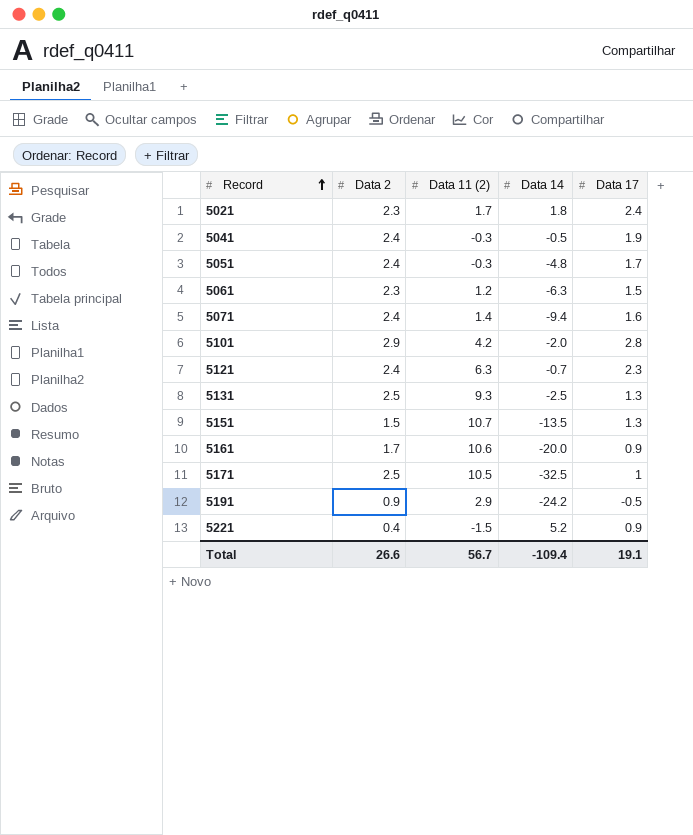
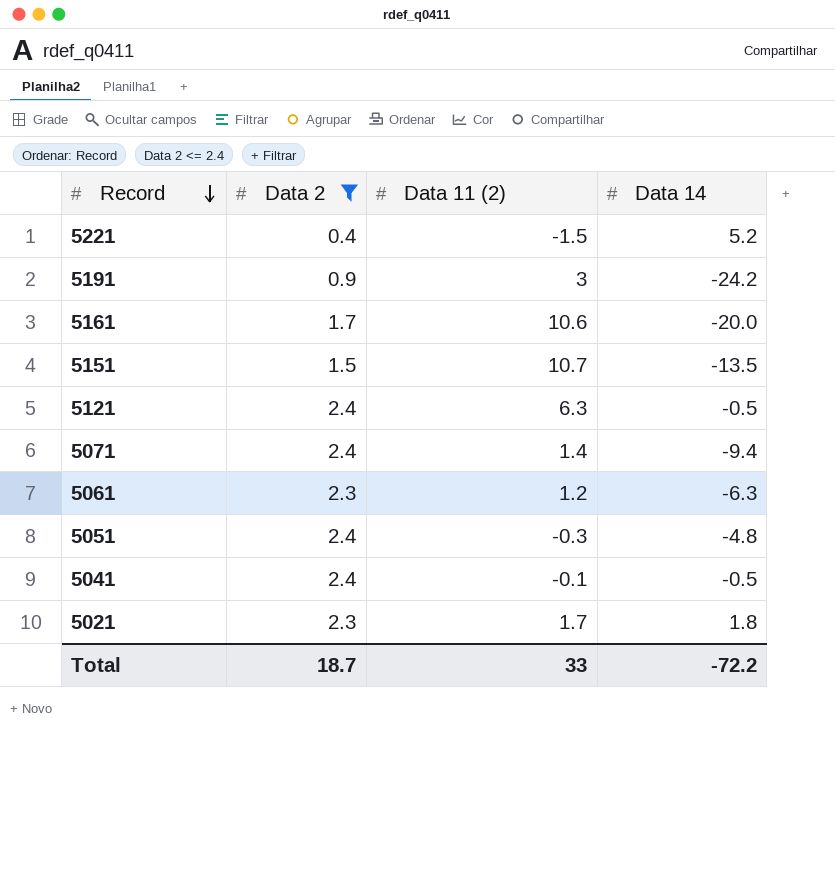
filter: none -> Data 2 <= 2.4
row order: Record ascending -> Record descending
column Data 17 | position: 5 -> none
5191 | Data 11 (2): 2.9 -> 3
5121 | Data 14: -0.7 -> -0.5
5041 | Data 11 (2): -0.3 -> -0.1
Total | Data 2: 26.6 -> 18.7
Total | Data 11 (2): 56.7 -> 33
Total | Data 14: -109.4 -> -72.2

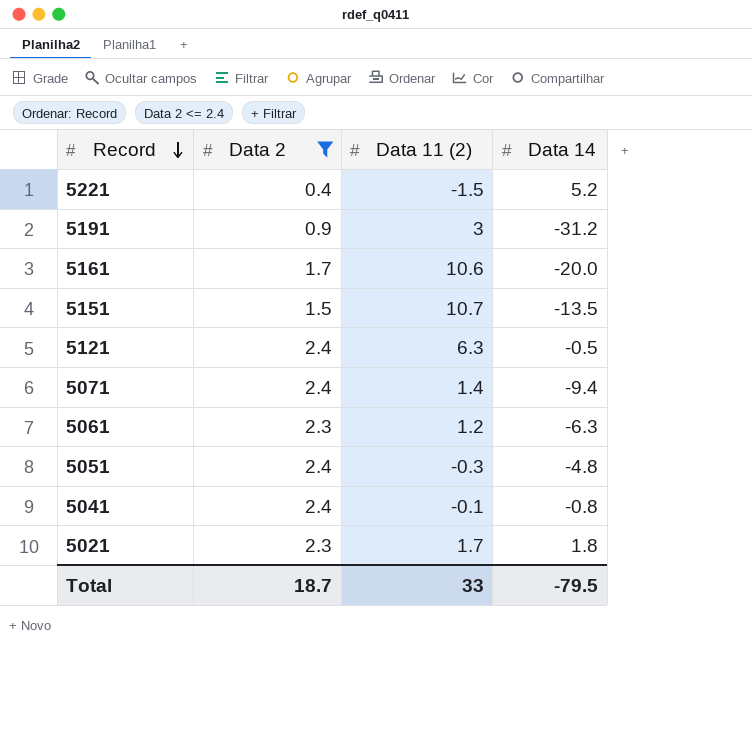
5191 | Data 14: -24.2 -> -31.2
5041 | Data 14: -0.5 -> -0.8
Total | Data 14: -72.2 -> -79.5

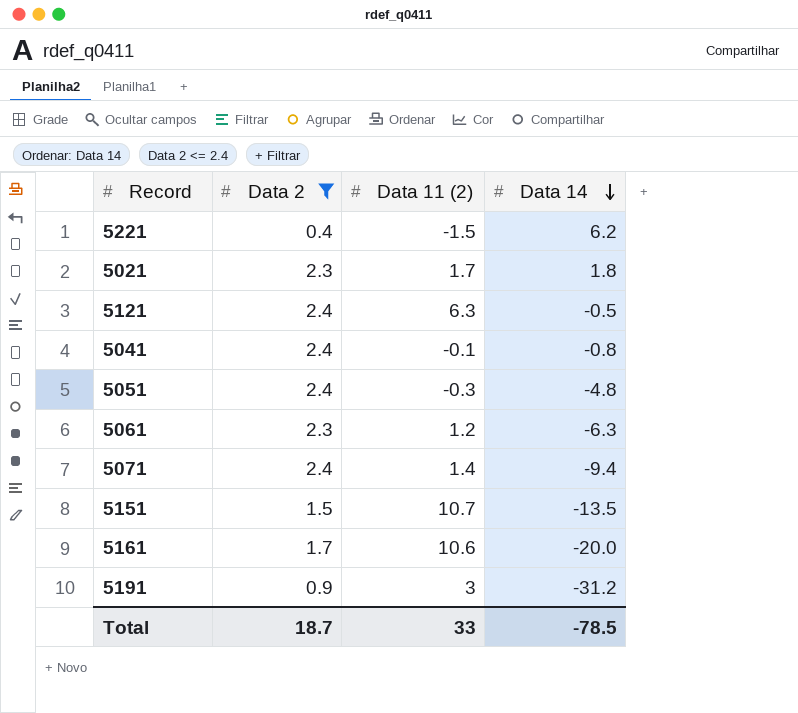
row order: Record descending -> Data 14 descending
5221 | Data 14: 5.2 -> 6.2
Total | Data 14: -79.5 -> -78.5

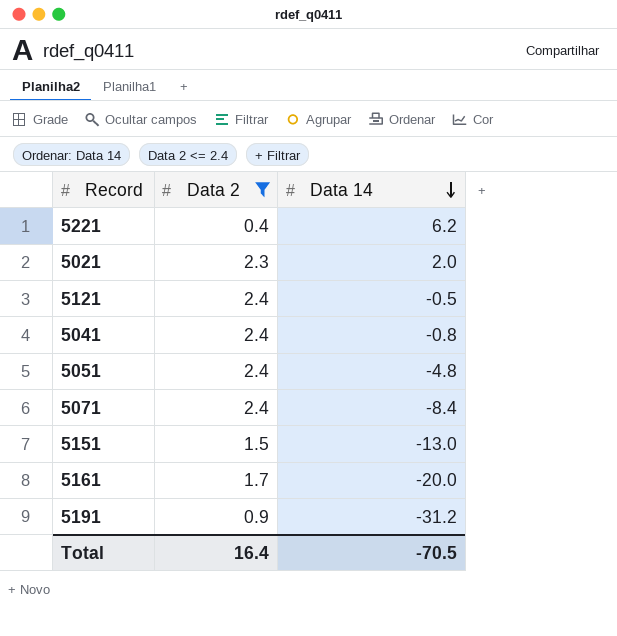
column Data 11 (2) | position: 3 -> none
row 5061: 2.3 | 1.2 | -6.3 -> none
5021 | Data 14: 1.8 -> 2.0
5071 | Data 14: -9.4 -> -8.4
5151 | Data 14: -13.5 -> -13.0
Total | Data 2: 18.7 -> 16.4
Total | Data 14: -78.5 -> -70.5

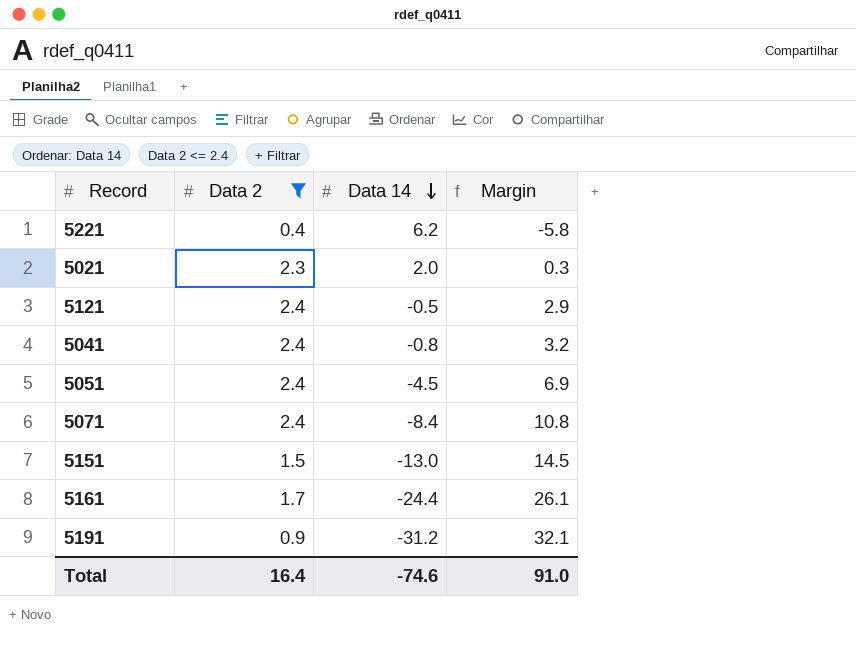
column Margin | formula: none -> [Data 2] - [Data 14]
5051 | Data 14: -4.8 -> -4.5
5161 | Data 14: -20.0 -> -24.4
Total | Data 14: -70.5 -> -74.6

